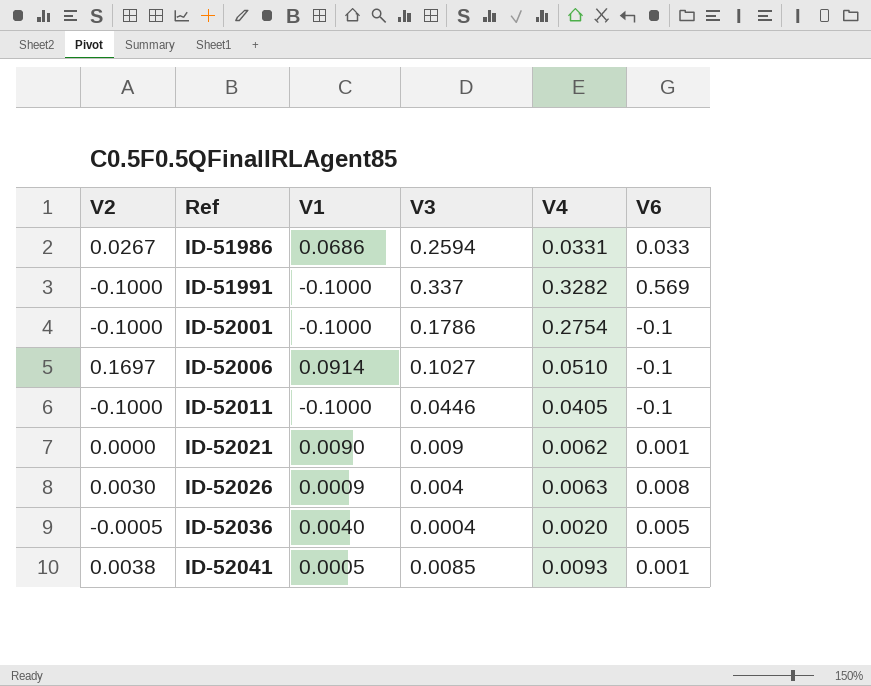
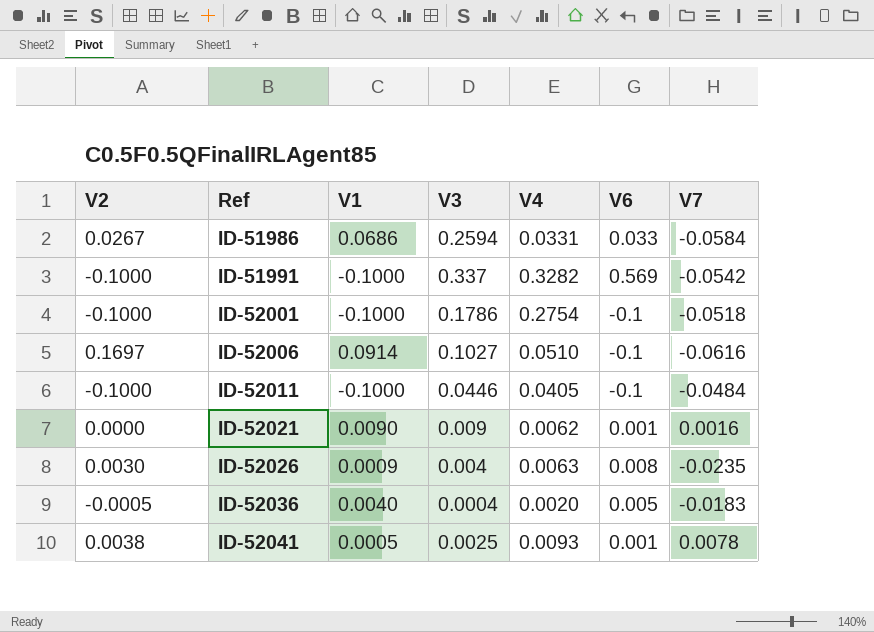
column V7 | position: none -> 7
ID-52041 | V3: 0.0085 -> 0.0025

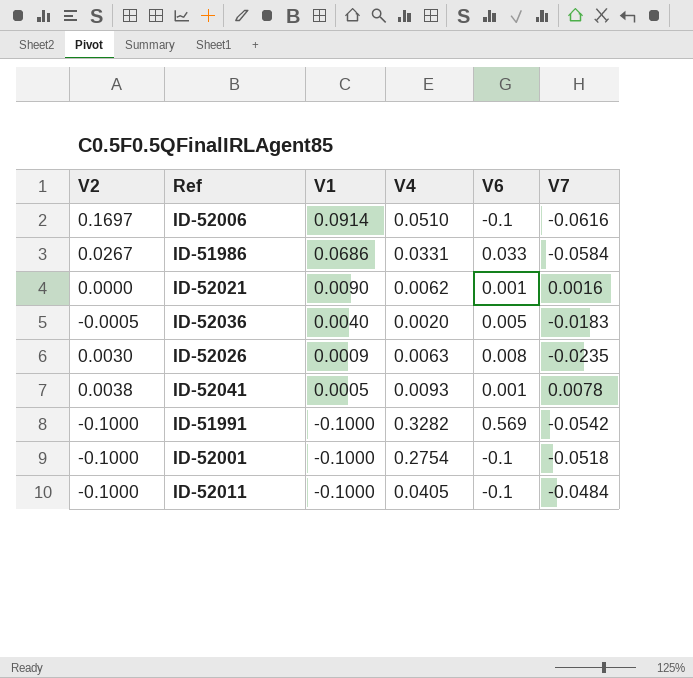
row order: Ref ascending -> V1 descending
column V3 | position: 4 -> none

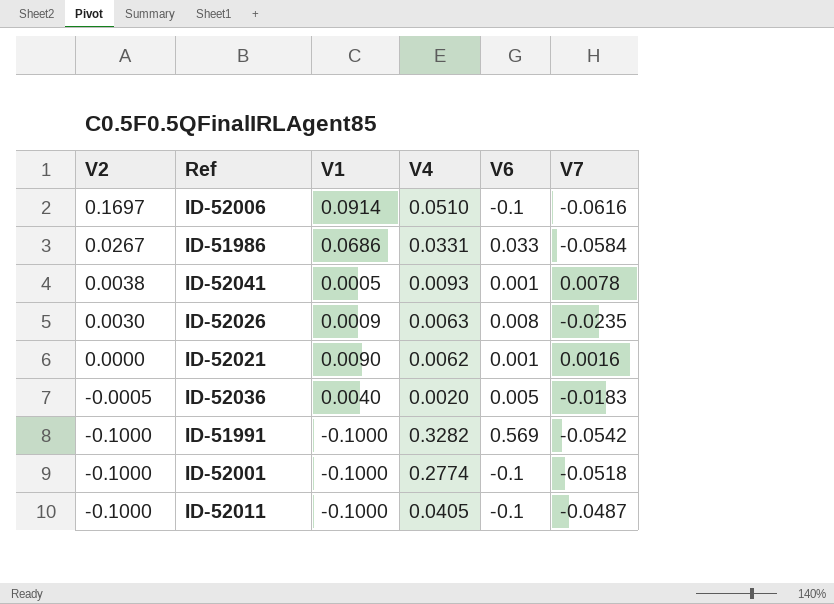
row order: V1 descending -> V2 descending
ID-52001 | V4: 0.2754 -> 0.2774
ID-52011 | V7: -0.0484 -> -0.0487

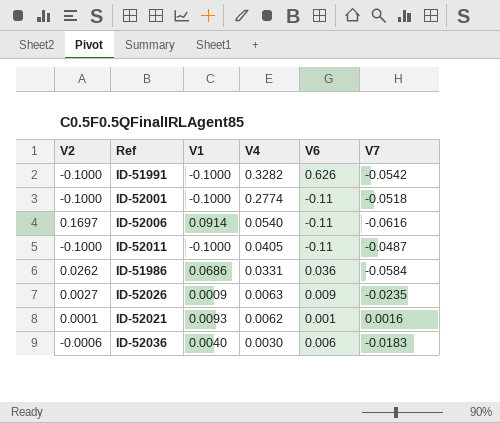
row order: V2 descending -> V4 descending
row ID-52041: 0.0038 | 0.0005 | 0.0093 | 0.001 | 0.0078 -> none
ID-51991 | V6: 0.569 -> 0.626
ID-52001 | V6: -0.1 -> -0.11
ID-52006 | V4: 0.0510 -> 0.0540
ID-52006 | V6: -0.1 -> -0.11
ID-52011 | V6: -0.1 -> -0.11
ID-51986 | V2: 0.0267 -> 0.0262
ID-51986 | V6: 0.033 -> 0.036
ID-52026 | V2: 0.0030 -> 0.0027
ID-52026 | V6: 0.008 -> 0.009
ID-52021 | V2: 0.0000 -> 0.0001
ID-52021 | V1: 0.0090 -> 0.0093
ID-52036 | V2: -0.0005 -> -0.0006
ID-52036 | V4: 0.0020 -> 0.0030
ID-52036 | V6: 0.005 -> 0.006

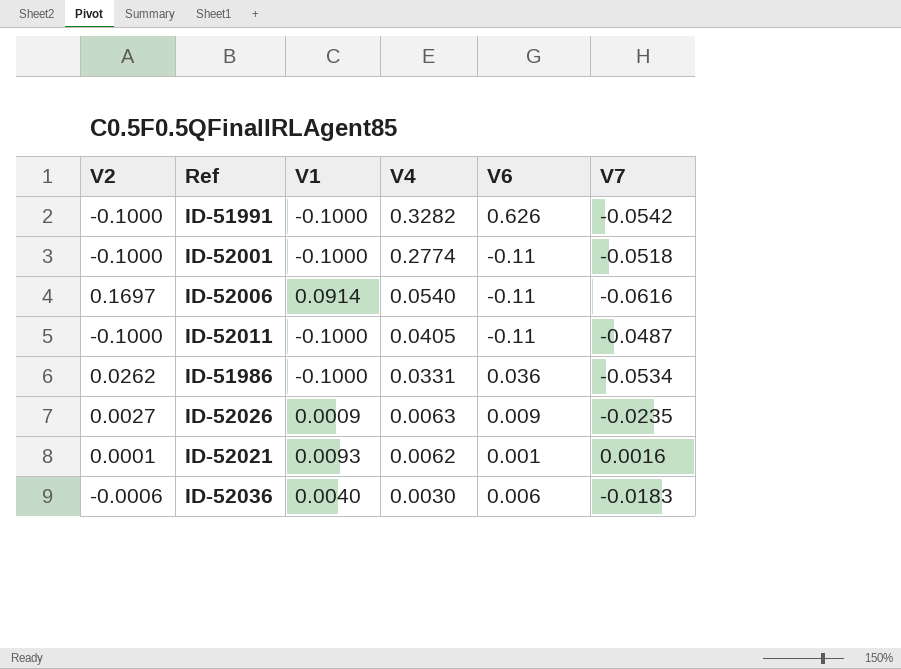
ID-51986 | V1: 0.0686 -> -0.1000
ID-51986 | V7: -0.0584 -> -0.0534

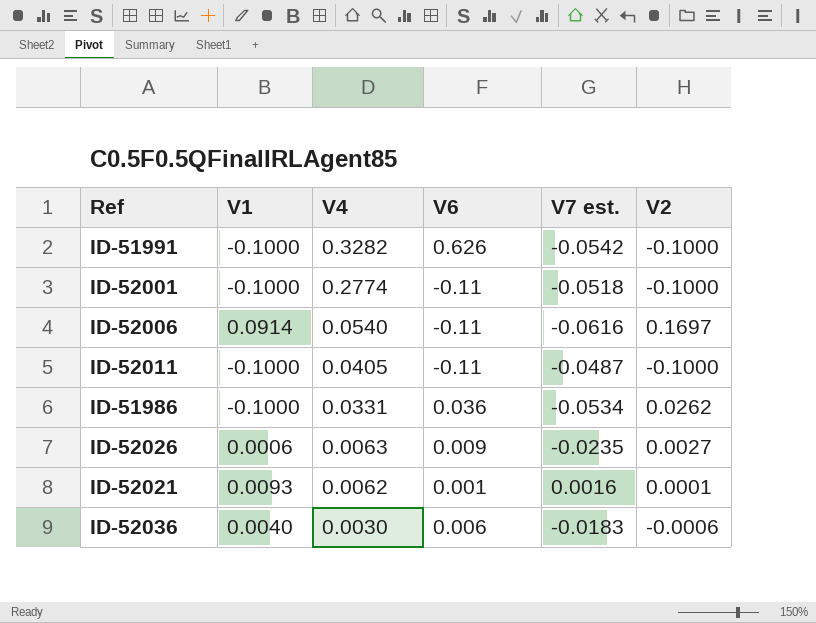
column name: V7 -> V7 est.
column V2 | position: 1 -> 6
ID-52026 | V1: 0.0009 -> 0.0006

